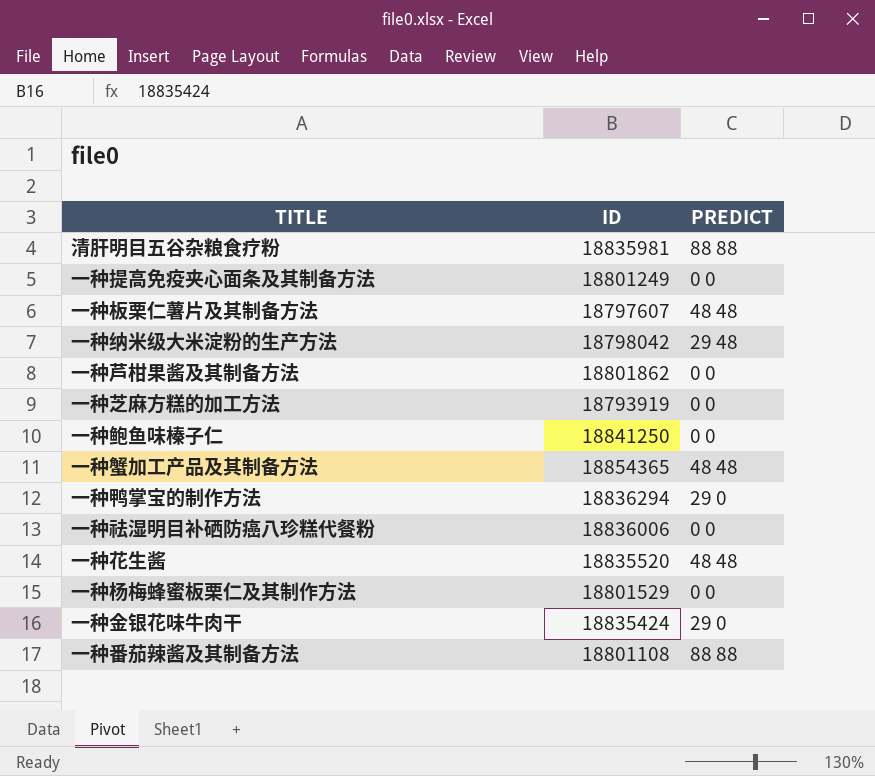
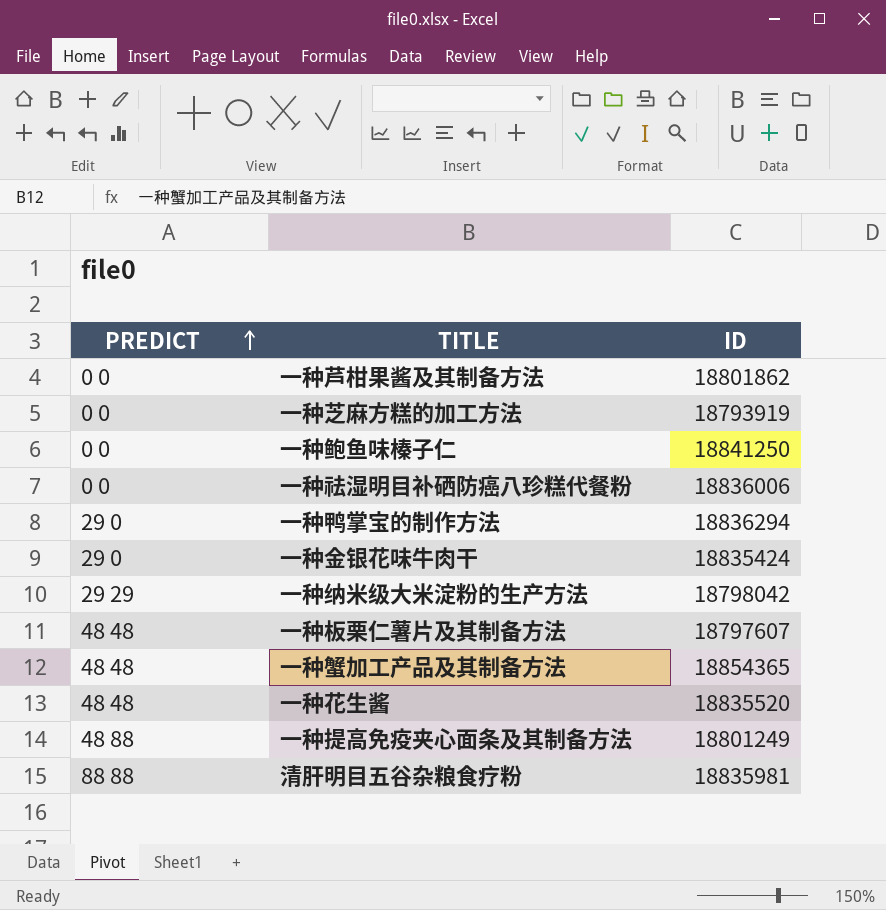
row order: none -> PREDICT ascending
column PREDICT | position: 3 -> 1
row 一种杨梅蜂蜜板栗仁及其制作方法: 18801529 | 0 0 -> none
row 一种番茄辣酱及其制备方法: 18801108 | 88 88 -> none
一种纳米级大米淀粉的生产方法 | PREDICT: 29 48 -> 29 29
一种提高免疫夹心面条及其制备方法 | PREDICT: 0 0 -> 48 88

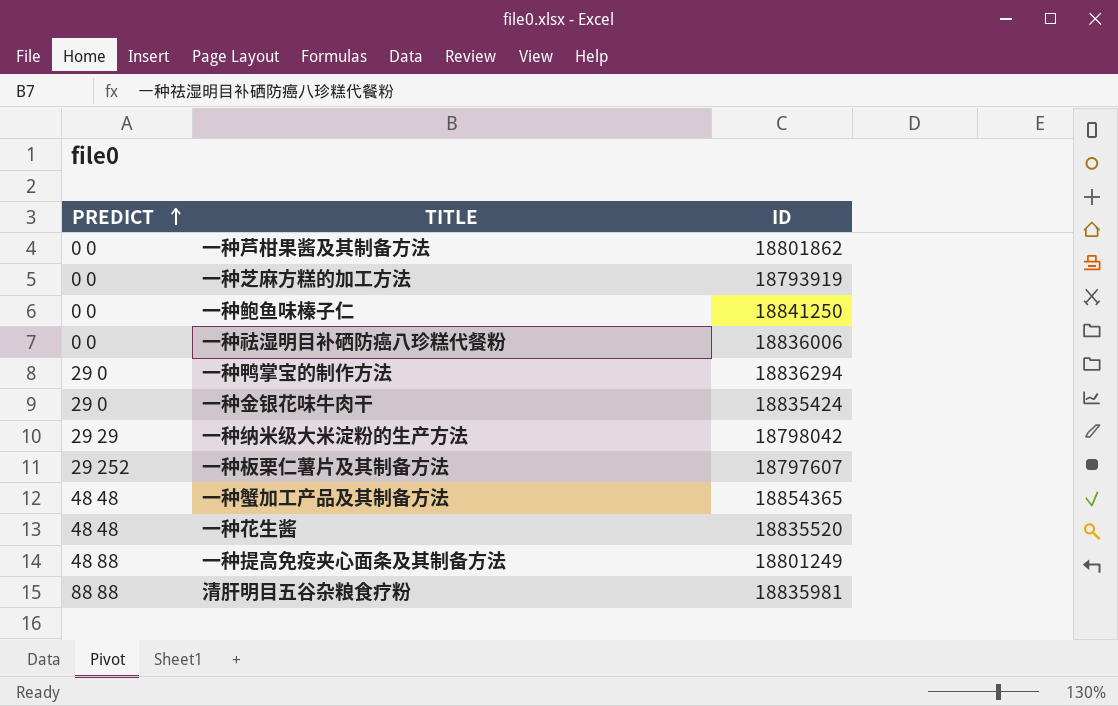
一种板栗仁薯片及其制备方法 | PREDICT: 48 48 -> 29 252

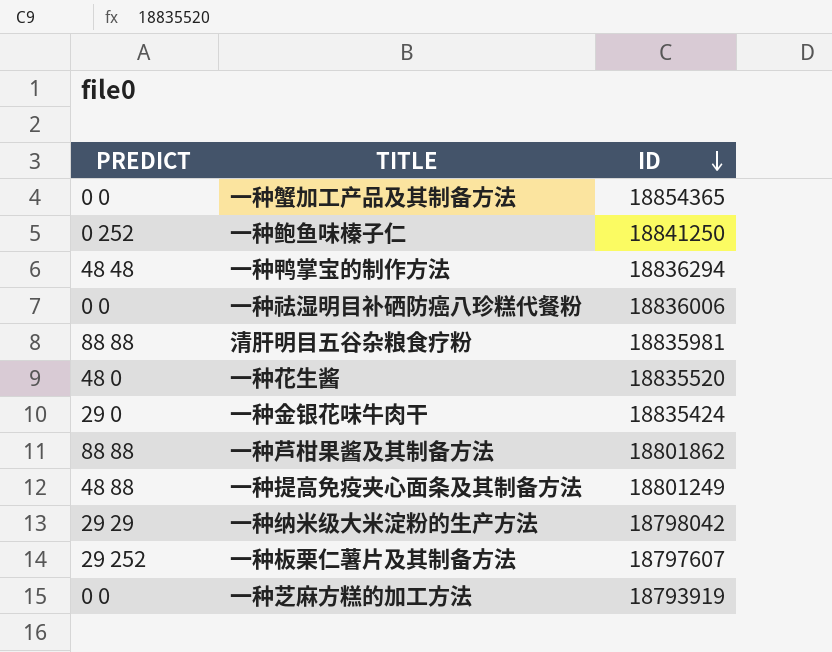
row order: PREDICT ascending -> ID descending
一种蟹加工产品及其制备方法 | PREDICT: 48 48 -> 0 0
一种鲍鱼味榛子仁 | PREDICT: 0 0 -> 0 252
一种鸭掌宝的制作方法 | PREDICT: 29 0 -> 48 48
一种花生酱 | PREDICT: 48 48 -> 48 0
一种芦柑果酱及其制备方法 | PREDICT: 0 0 -> 88 88

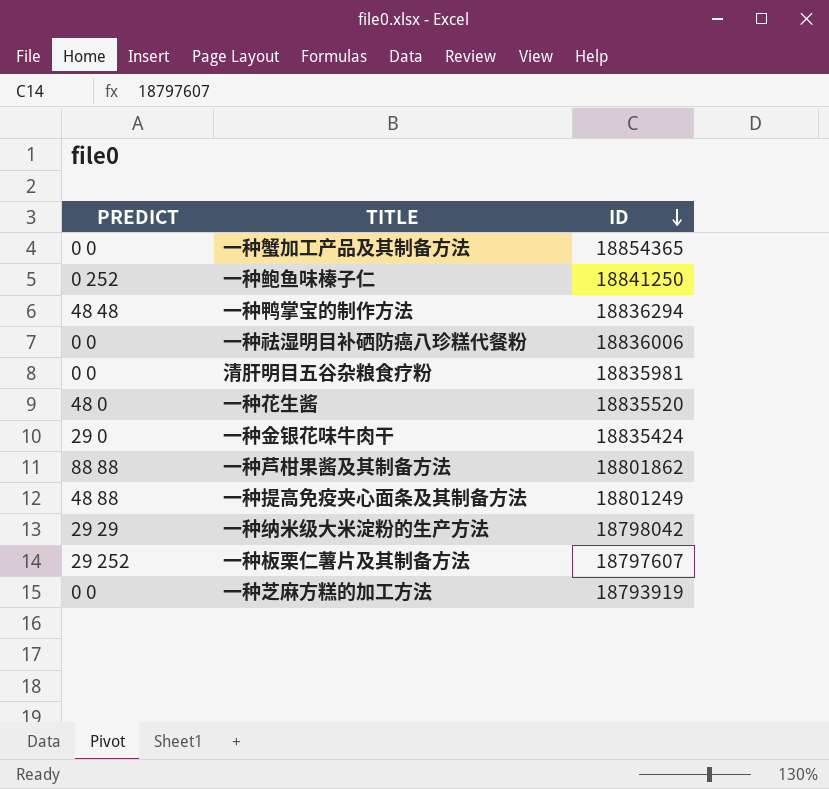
清肝明目五谷杂粮食疗粉 | PREDICT: 88 88 -> 0 0

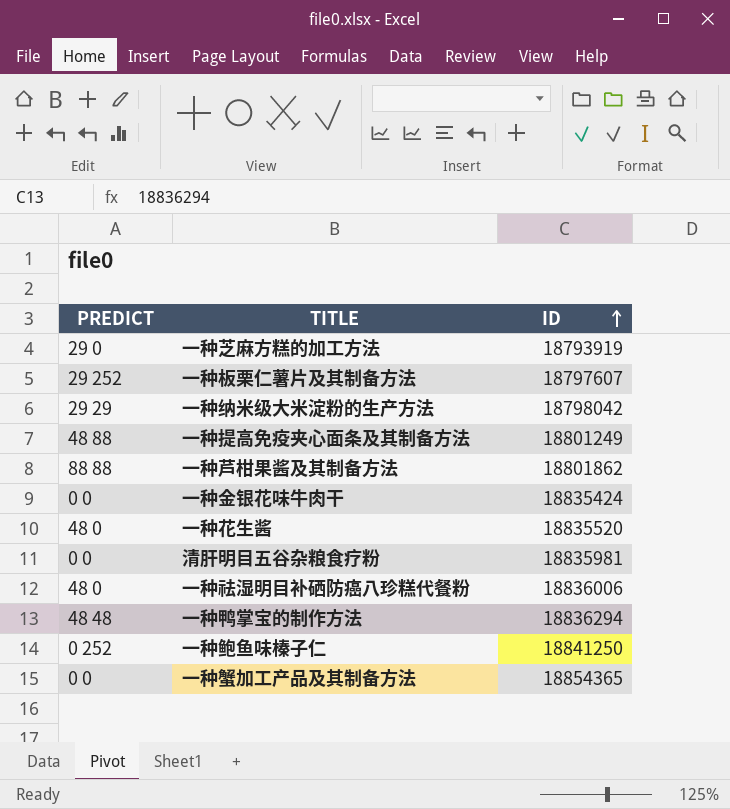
row order: ID descending -> ID ascending
一种芝麻方糕的加工方法 | PREDICT: 0 0 -> 29 0
一种金银花味牛肉干 | PREDICT: 29 0 -> 0 0
一种祛湿明目补硒防癌八珍糕代餐粉 | PREDICT: 0 0 -> 48 0

